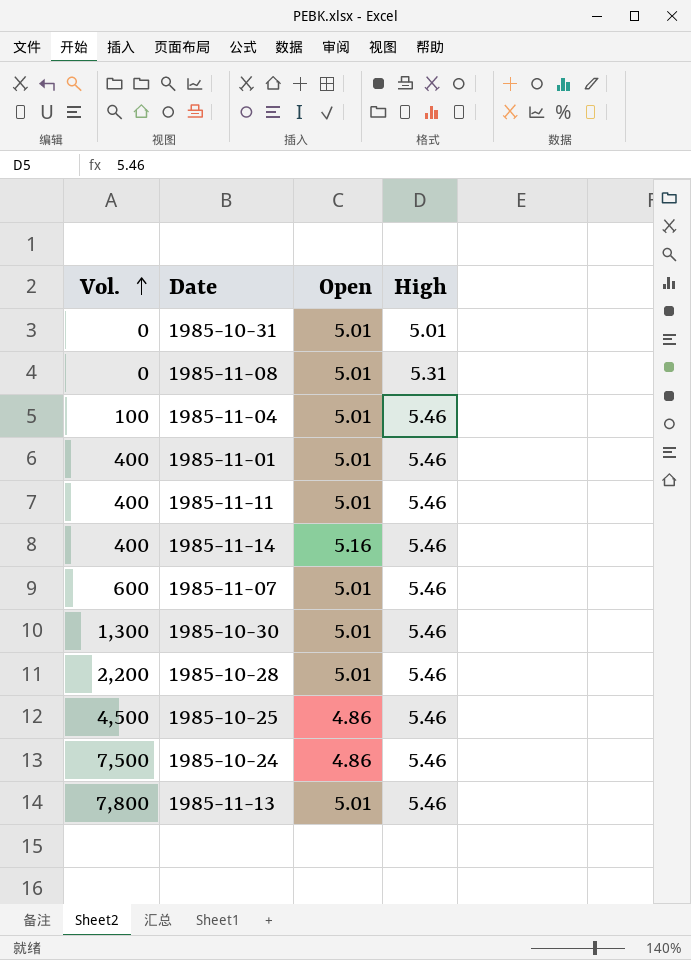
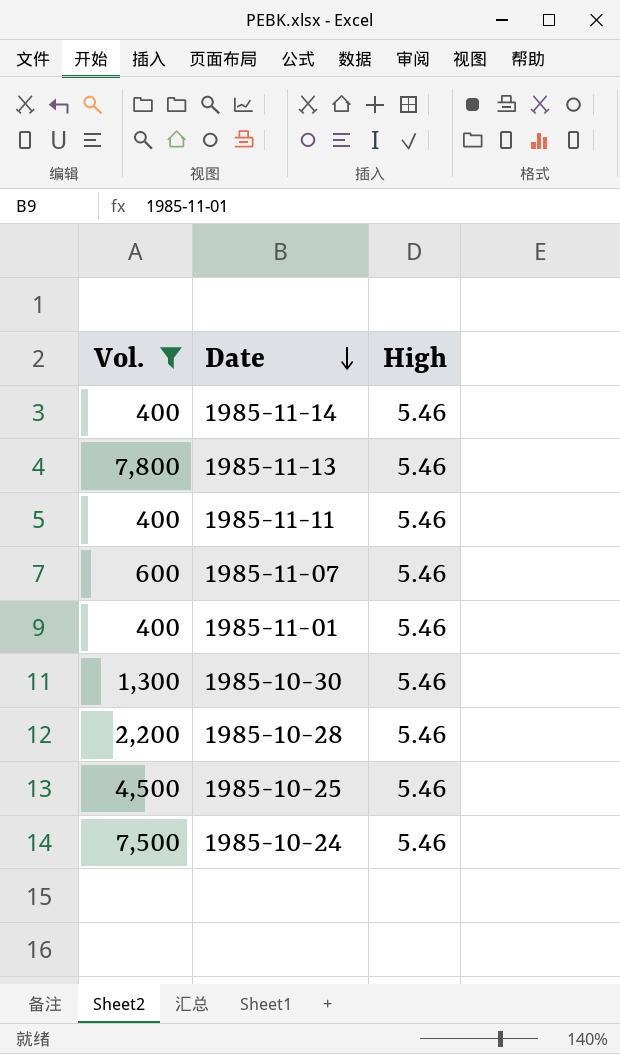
filter: none -> Vol. >= 400
row order: Vol. ascending -> Date descending
column Open | position: 3 -> none

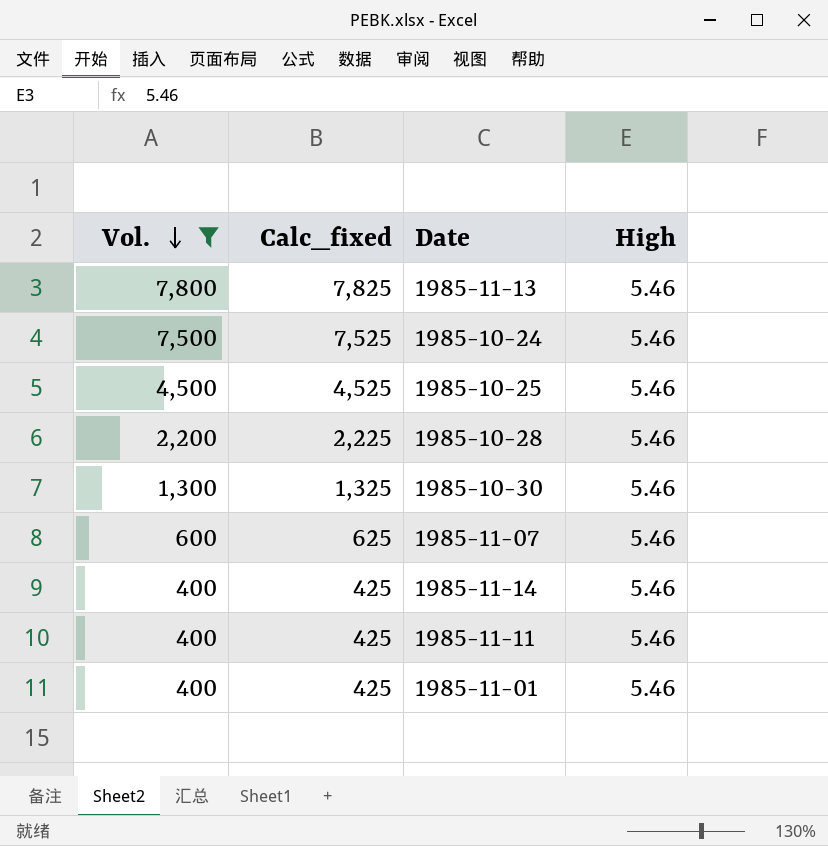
row order: Date descending -> Vol. descending
column Calc_fixed | formula: none -> [Vol.] + 25

